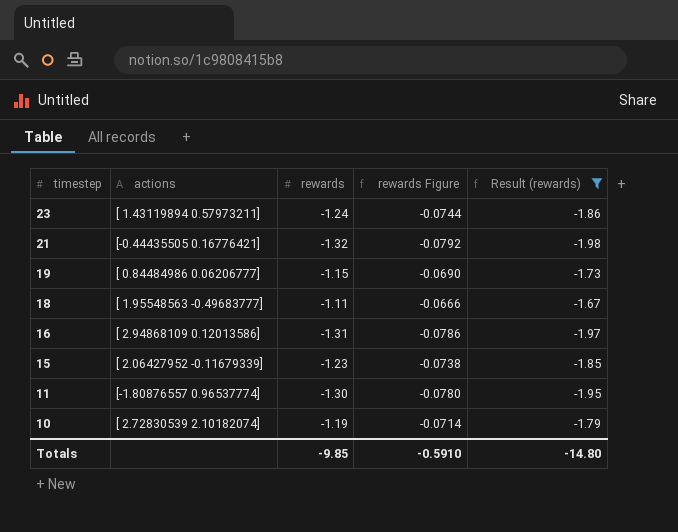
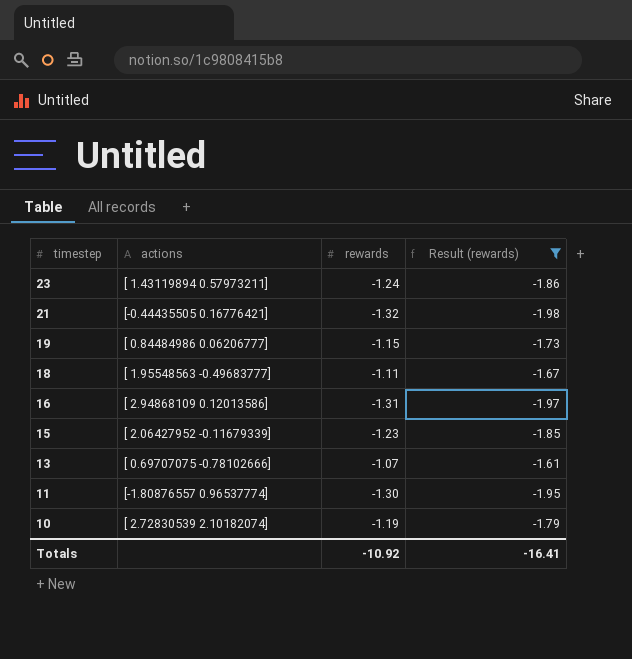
column rewards Figure | formula: [rewards] * 0.06 -> none
row 13: none -> [ 0.69707075 -0.78102666] | -1.07 | -1.61
Totals | rewards: -9.85 -> -10.92
Totals | Result (rewards): -14.80 -> -16.41

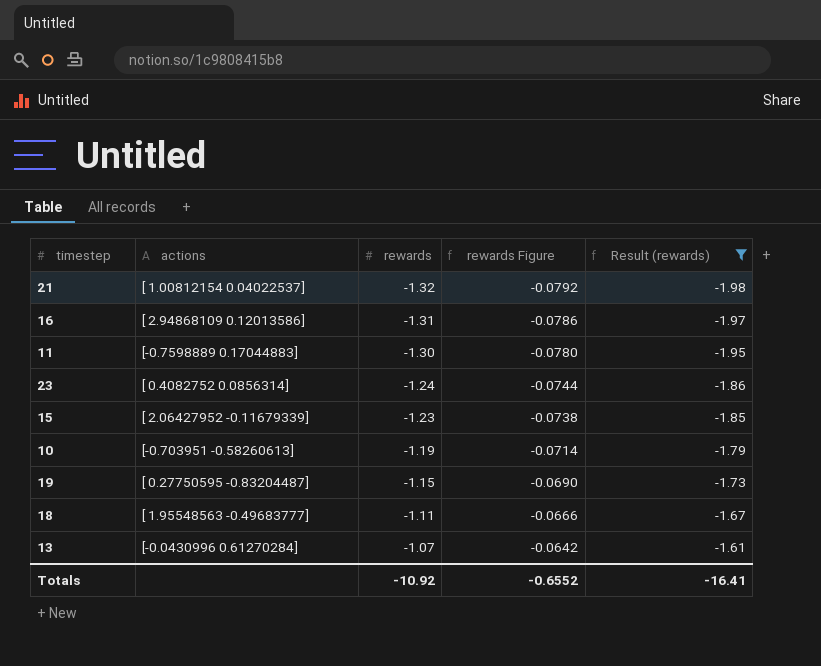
row order: timestep descending -> rewards ascending
column rewards Figure | formula: none -> [rewards] * 0.06
21 | actions: [-0.44435505 0.16776421] -> [ 1.00812154 0.04022537]
11 | actions: [-1.80876557 0.96537774] -> [-0.7598889 0.17044883]
23 | actions: [ 1.43119894 0.57973211] -> [ 0.4082752 0.0856314]
10 | actions: [ 2.72830539 2.10182074] -> [-0.703951 -0.58260613]
19 | actions: [ 0.84484986 0.06206777] -> [ 0.27750595 -0.83204487]
13 | actions: [ 0.69707075 -0.78102666] -> [-0.0430996 0.61270284]

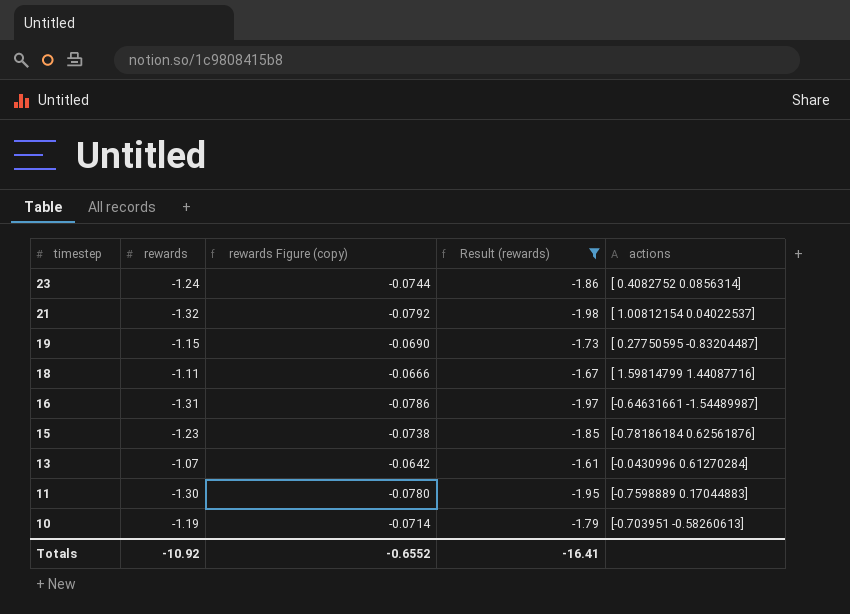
row order: rewards ascending -> timestep descending
column name: rewards Figure -> rewards Figure (copy)
column actions | position: 2 -> 5
18 | actions: [ 1.95548563 -0.49683777] -> [ 1.59814799 1.44087716]
16 | actions: [ 2.94868109 0.12013586] -> [-0.64631661 -1.54489987]
15 | actions: [ 2.06427952 -0.11679339] -> [-0.78186184 0.62561876]

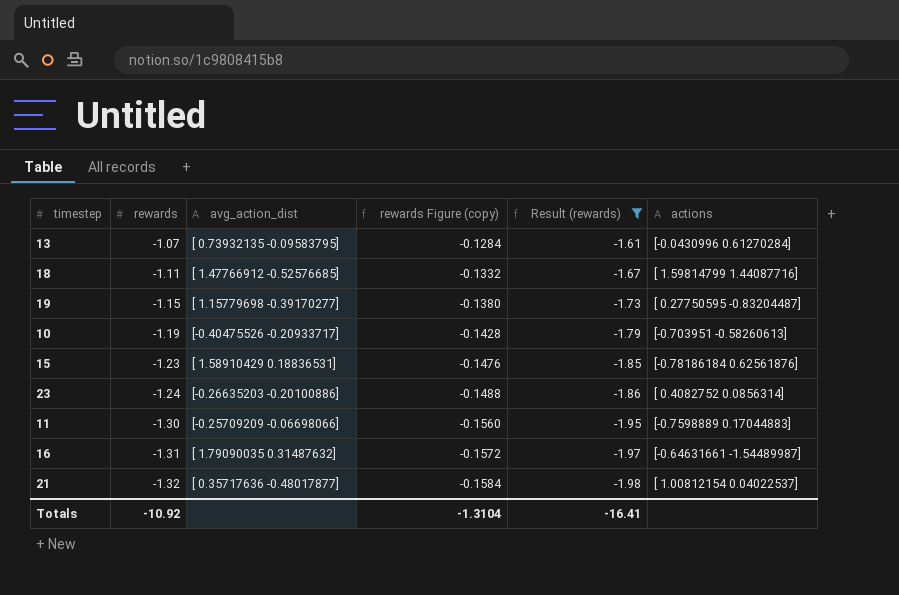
row order: timestep descending -> rewards descending
column avg_action_dist | position: none -> 3
column rewards Figure (copy) | formula: [rewards] * 0.06 -> [rewards] * 0.12
Totals | rewards Figure (copy): -0.6552 -> -1.3104

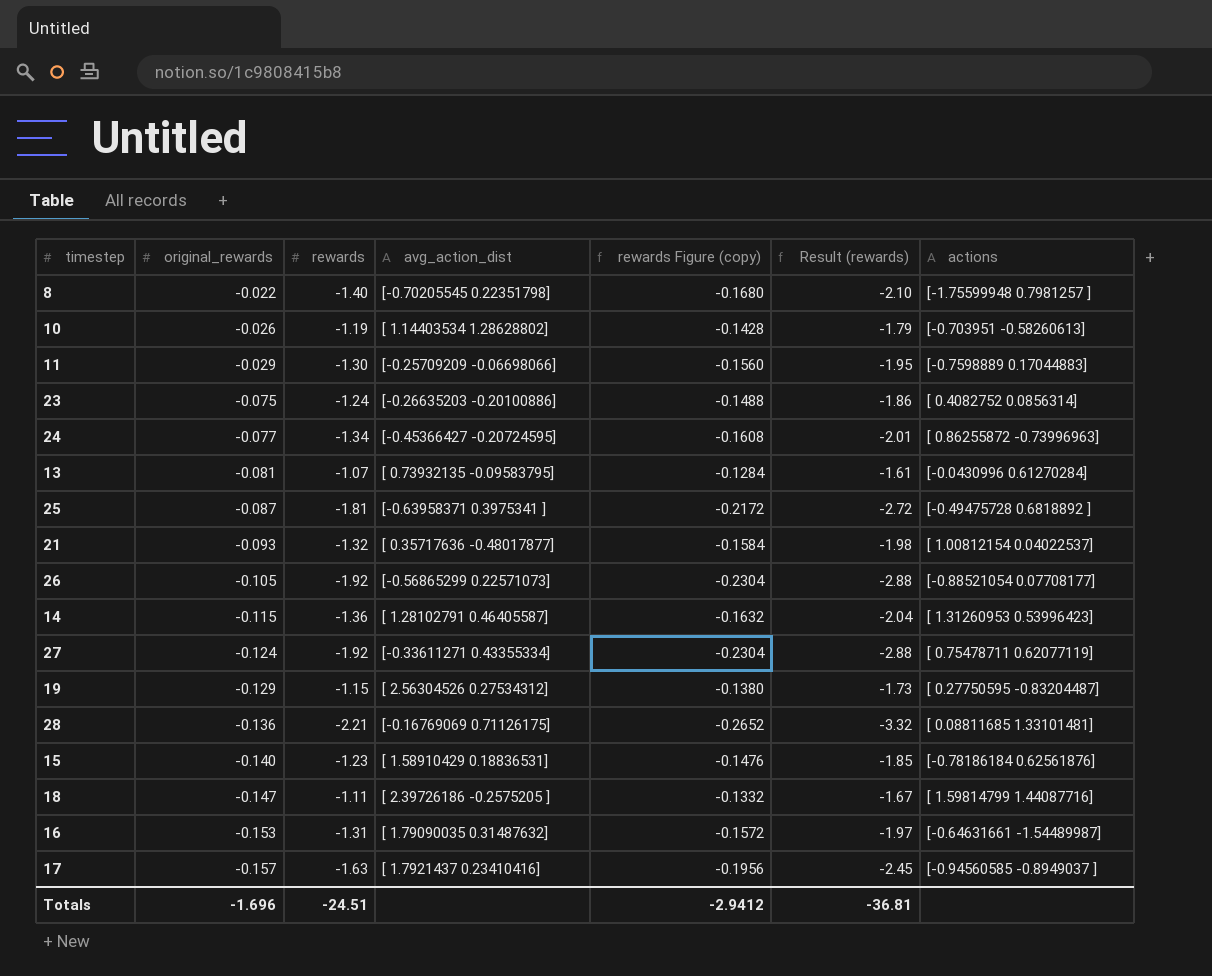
filter: Result (rewards) >= -1.98 -> none
row order: rewards descending -> original_rewards descending
column original_rewards | position: none -> 2
10 | avg_action_dist: [-0.40475526 -0.20933717] -> [ 1.14403534 1.28628802]
19 | avg_action_dist: [ 1.15779698 -0.39170277] -> [ 2.56304526 0.27534312]
18 | avg_action_dist: [ 1.47766912 -0.52576685] -> [ 2.39726186 -0.2575205 ]
Totals | rewards: -10.92 -> -24.51
Totals | rewards Figure (copy): -1.3104 -> -2.9412
Totals | Result (rewards): -16.41 -> -36.81

